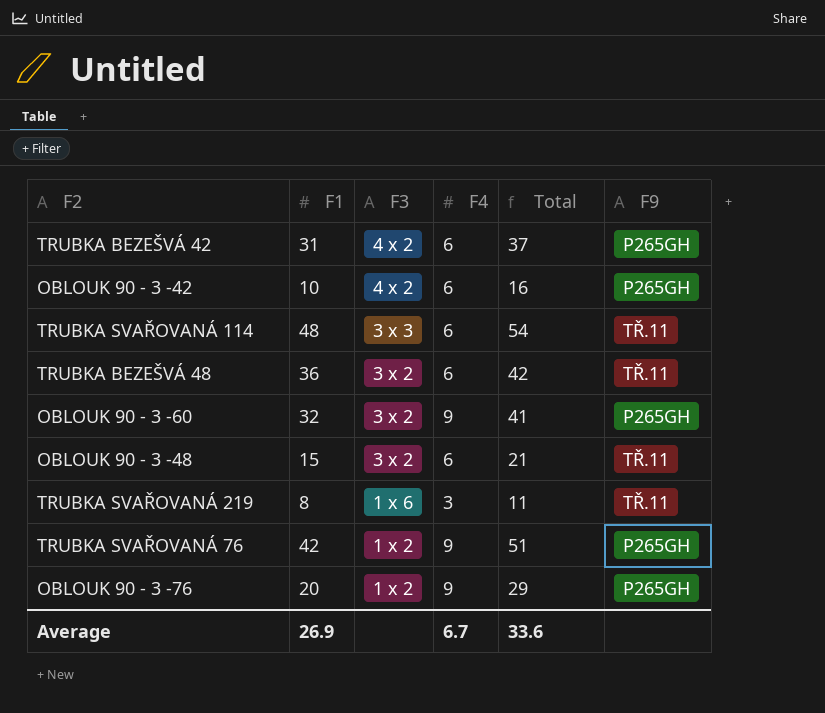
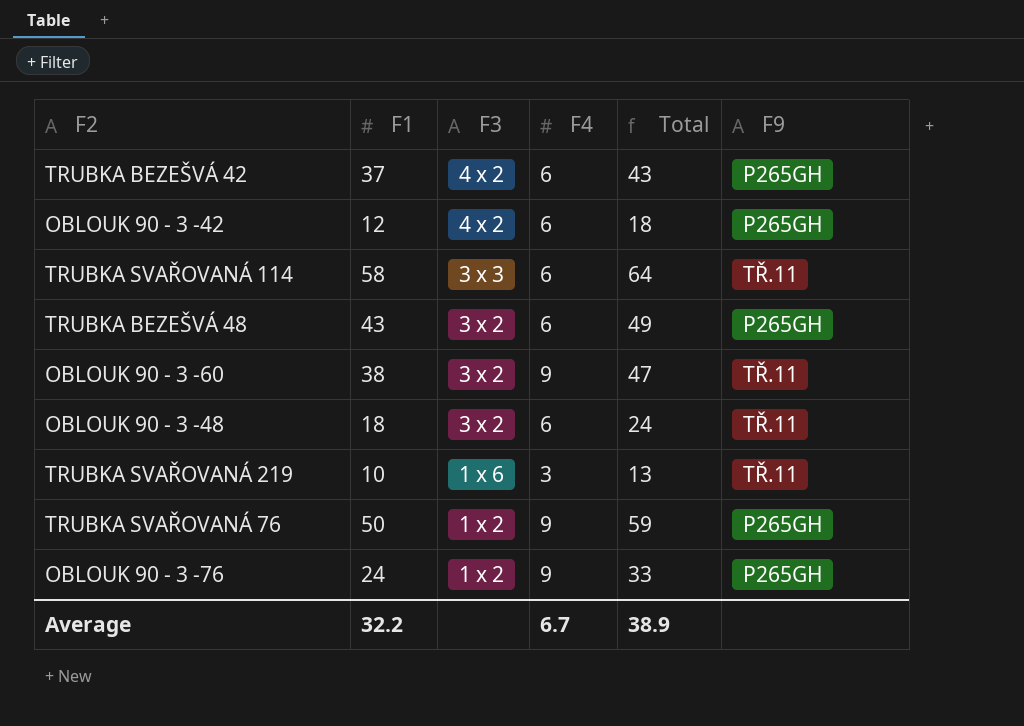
TRUBKA BEZEŠVÁ 42 | F1: 31 -> 37
TRUBKA BEZEŠVÁ 42 | Total: 37 -> 43
OBLOUK 90 - 3 -42 | F1: 10 -> 12
OBLOUK 90 - 3 -42 | Total: 16 -> 18
TRUBKA SVAŘOVANÁ 114 | F1: 48 -> 58
TRUBKA SVAŘOVANÁ 114 | Total: 54 -> 64
TRUBKA BEZEŠVÁ 48 | F1: 36 -> 43
TRUBKA BEZEŠVÁ 48 | Total: 42 -> 49
TRUBKA BEZEŠVÁ 48 | F9: TŘ.11 -> P265GH
OBLOUK 90 - 3 -60 | F1: 32 -> 38
OBLOUK 90 - 3 -60 | Total: 41 -> 47
OBLOUK 90 - 3 -60 | F9: P265GH -> TŘ.11
OBLOUK 90 - 3 -48 | F1: 15 -> 18
OBLOUK 90 - 3 -48 | Total: 21 -> 24
TRUBKA SVAŘOVANÁ 219 | F1: 8 -> 10
TRUBKA SVAŘOVANÁ 219 | Total: 11 -> 13
TRUBKA SVAŘOVANÁ 76 | F1: 42 -> 50
TRUBKA SVAŘOVANÁ 76 | Total: 51 -> 59
OBLOUK 90 - 3 -76 | F1: 20 -> 24
OBLOUK 90 - 3 -76 | Total: 29 -> 33
Average | F1: 26.9 -> 32.2
Average | Total: 33.6 -> 38.9

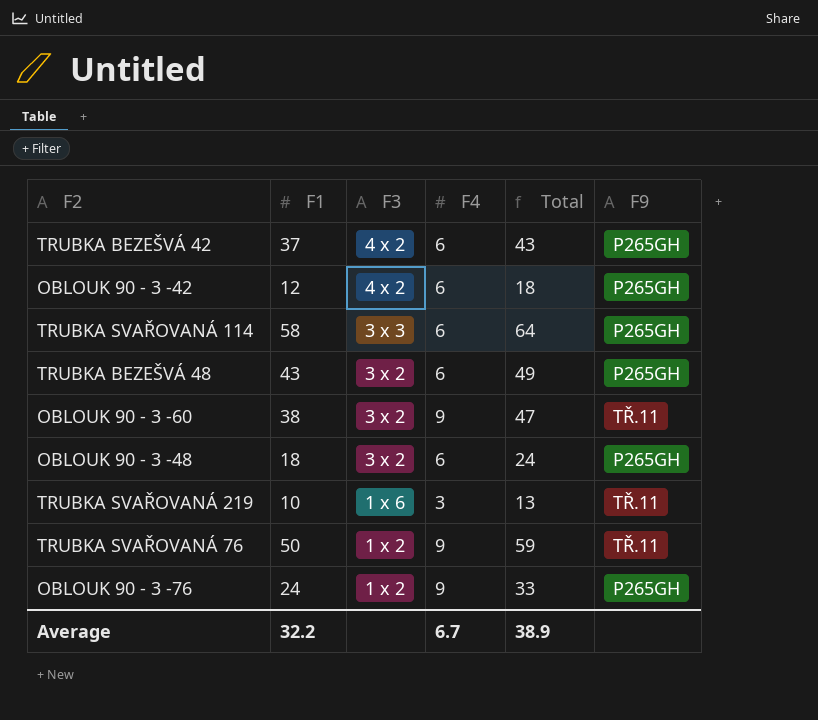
TRUBKA SVAŘOVANÁ 114 | F9: TŘ.11 -> P265GH
OBLOUK 90 - 3 -48 | F9: TŘ.11 -> P265GH
TRUBKA SVAŘOVANÁ 76 | F9: P265GH -> TŘ.11

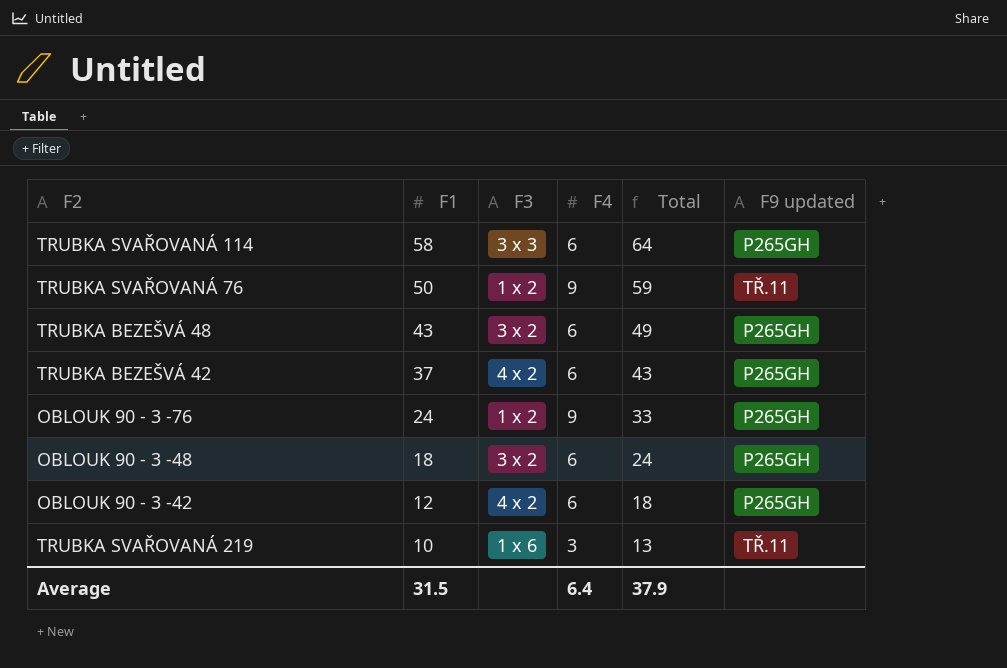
row order: F3 descending -> F1 descending
column name: F9 -> F9 updated
row OBLOUK 90 - 3 -60: 38 | 3 x 2 | 9 | 47 | TŘ.11 -> none
Average | F1: 32.2 -> 31.5
Average | F4: 6.7 -> 6.4
Average | Total: 38.9 -> 37.9

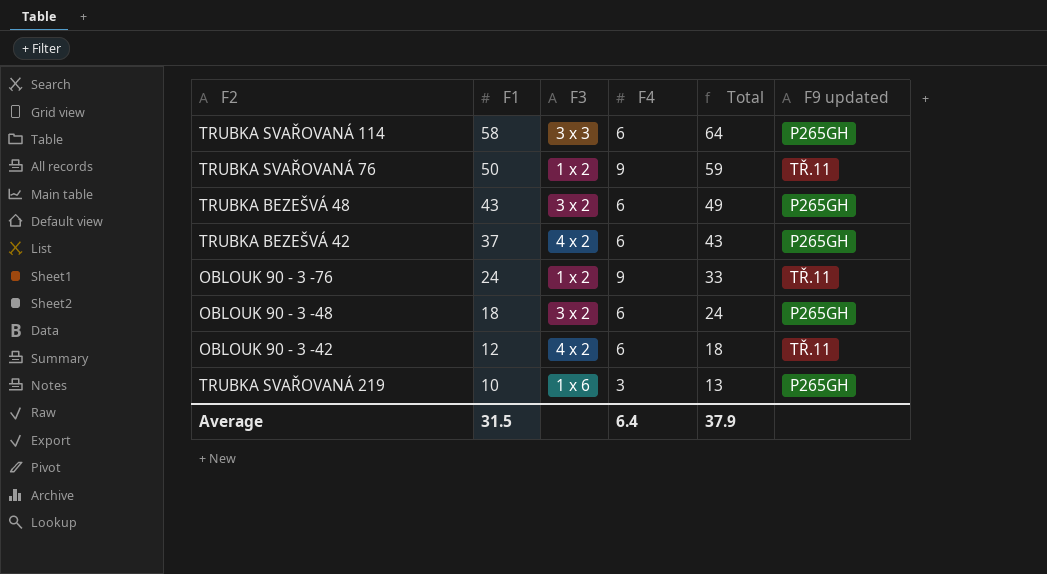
OBLOUK 90 - 3 -76 | F9 updated: P265GH -> TŘ.11
OBLOUK 90 - 3 -42 | F9 updated: P265GH -> TŘ.11
TRUBKA SVAŘOVANÁ 219 | F9 updated: TŘ.11 -> P265GH

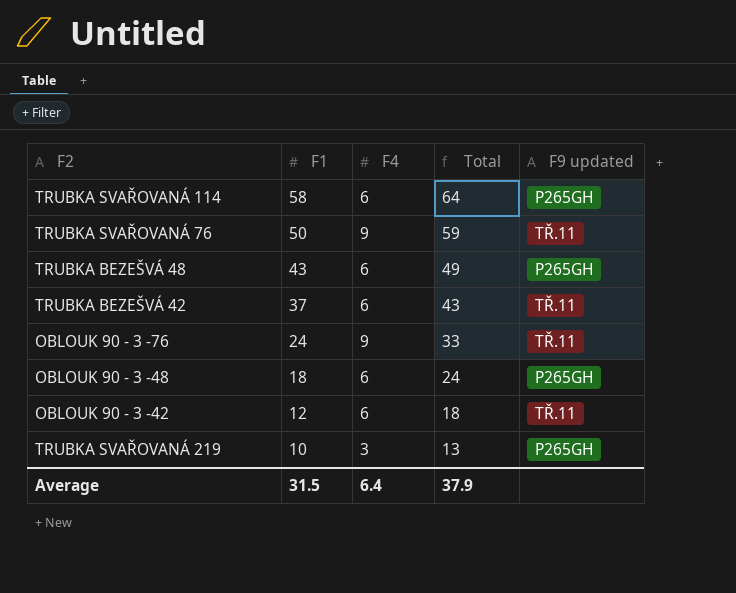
column F3 | position: 3 -> none
TRUBKA BEZEŠVÁ 42 | F9 updated: P265GH -> TŘ.11

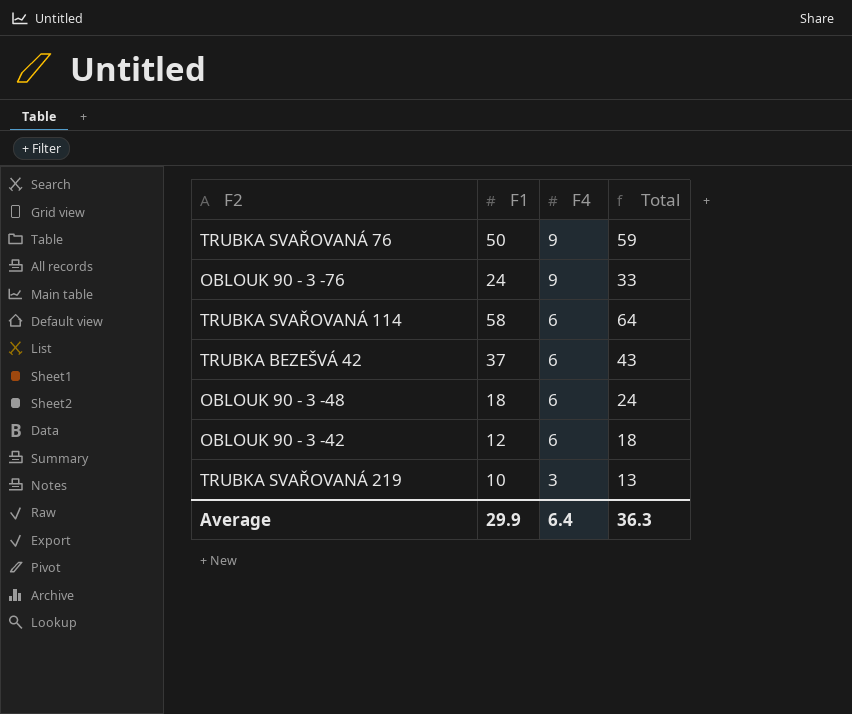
row order: F1 descending -> F4 descending
column F9 updated | position: 5 -> none
row TRUBKA BEZEŠVÁ 48: 43 | 6 | 49 | P265GH -> none
Average | F1: 31.5 -> 29.9
Average | Total: 37.9 -> 36.3

